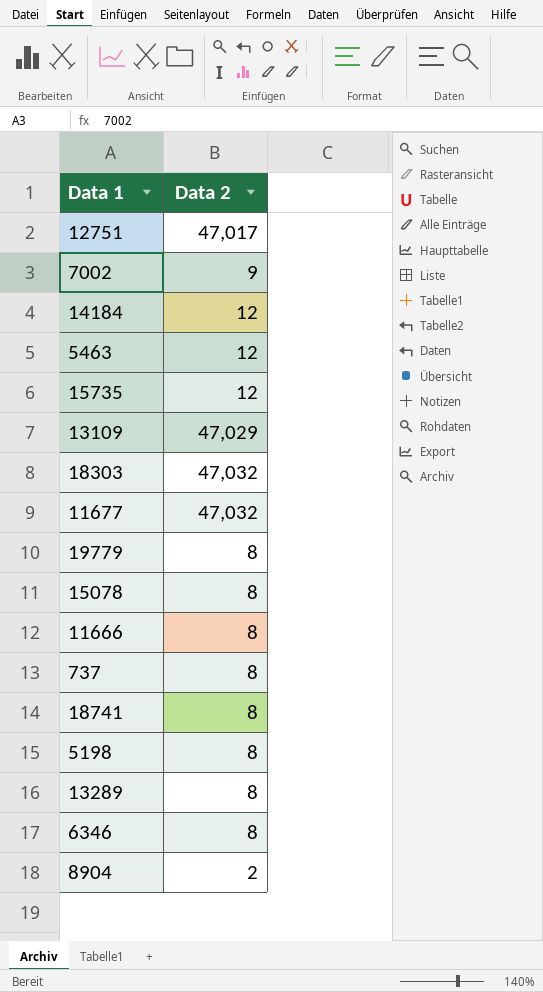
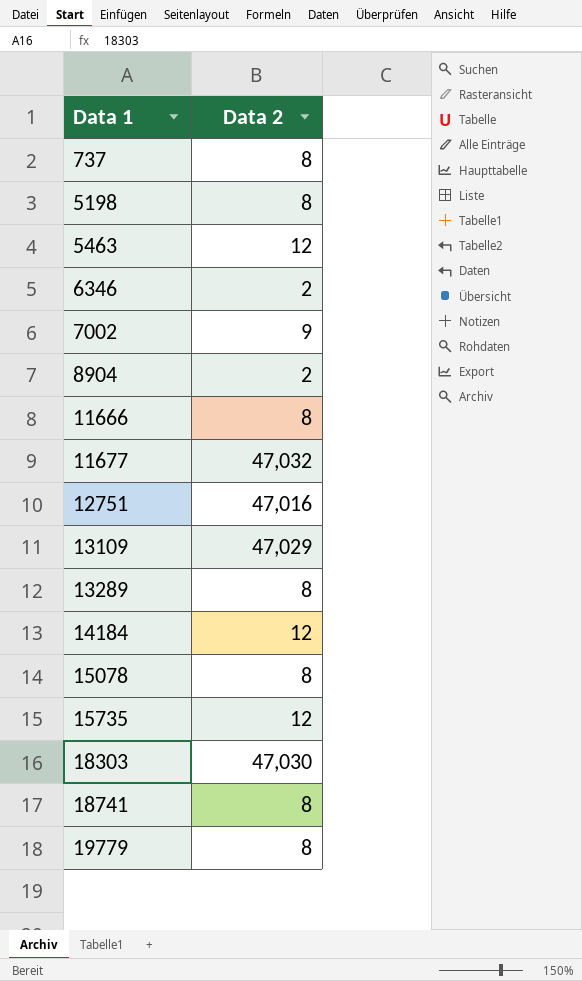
row order: none -> Data 1 ascending
6346 | Data 2: 8 -> 2
12751 | Data 2: 47,017 -> 47,016
18303 | Data 2: 47,032 -> 47,030

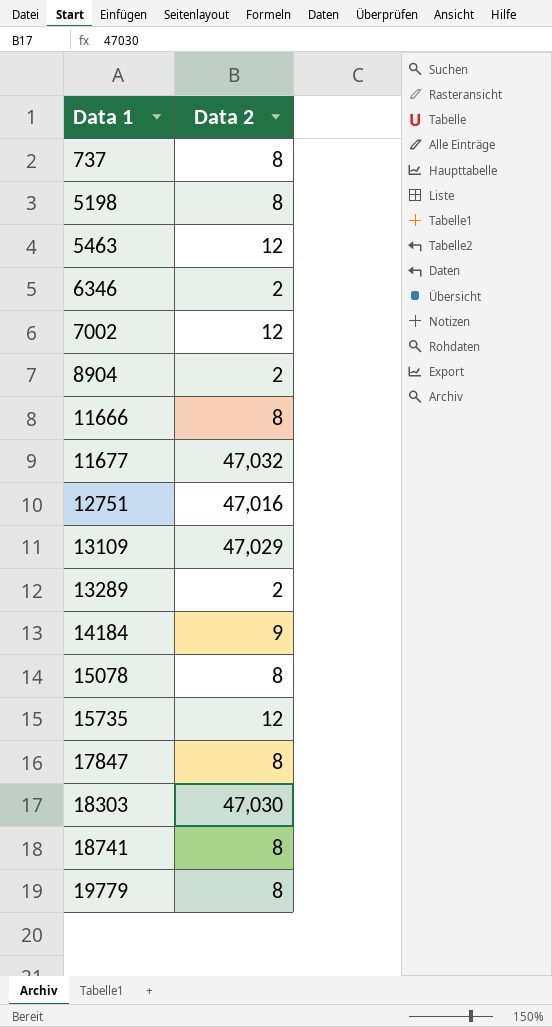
7002 | Data 2: 9 -> 12
13289 | Data 2: 8 -> 2
14184 | Data 2: 12 -> 9
row 17847: none -> 8

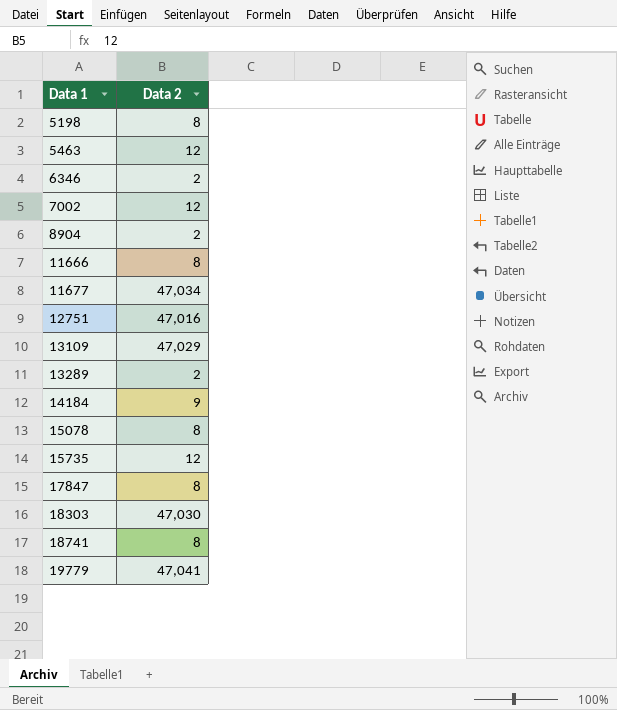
row 737: 8 -> none
11677 | Data 2: 47,032 -> 47,034
19779 | Data 2: 8 -> 47,041

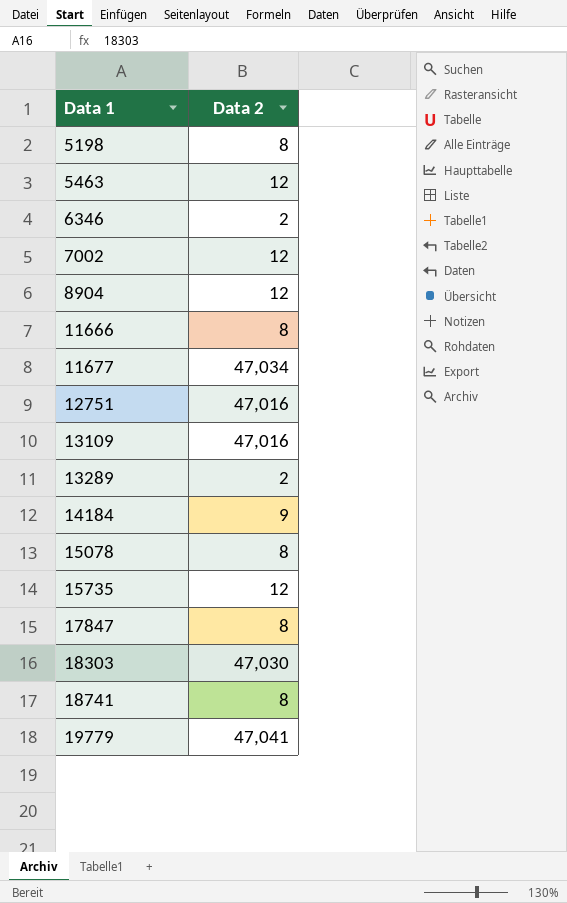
8904 | Data 2: 2 -> 12
13109 | Data 2: 47,029 -> 47,016

